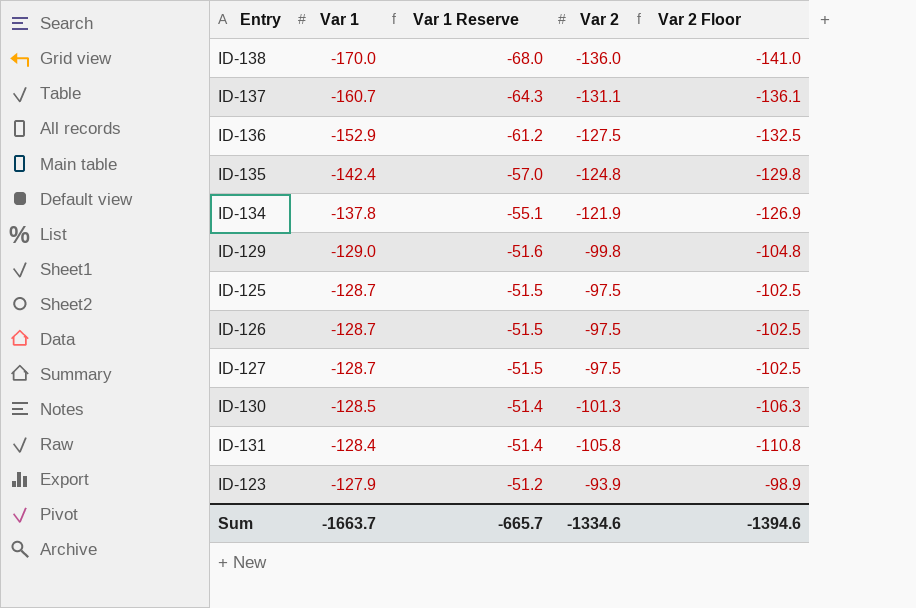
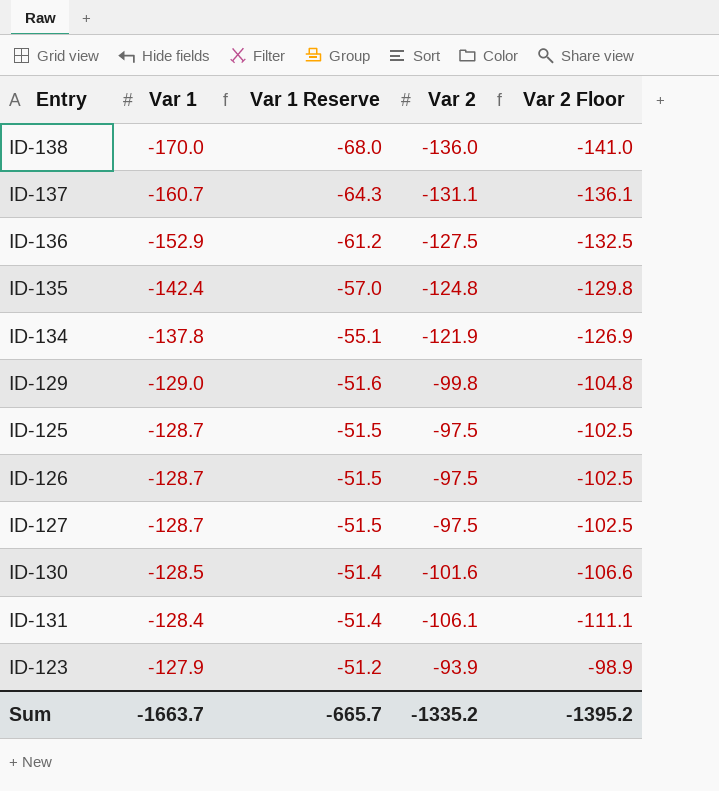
ID-130 | Var 2: -101.3 -> -101.6
ID-130 | Var 2 Floor: -106.3 -> -106.6
ID-131 | Var 2: -105.8 -> -106.1
ID-131 | Var 2 Floor: -110.8 -> -111.1
Sum | Var 2: -1334.6 -> -1335.2
Sum | Var 2 Floor: -1394.6 -> -1395.2

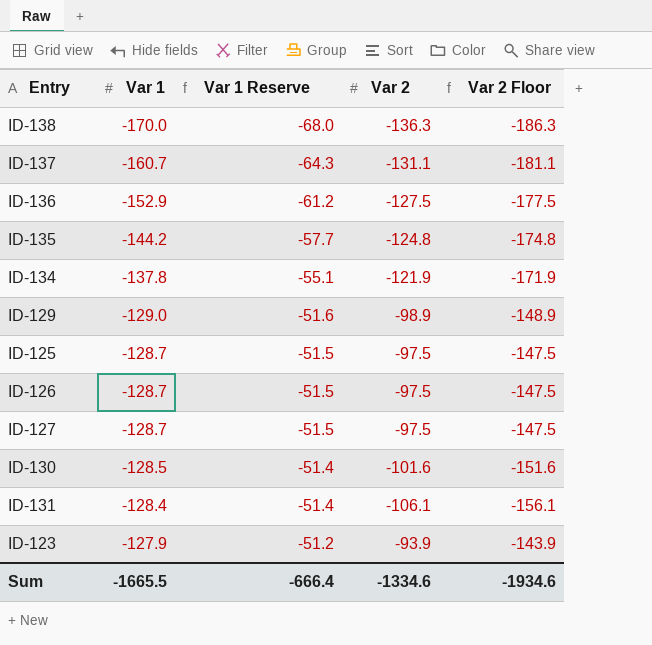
column Var 2 Floor | formula: [Var 2] - 5 -> [Var 2] - 50
ID-138 | Var 2: -136.0 -> -136.3
ID-135 | Var 1: -142.4 -> -144.2
ID-135 | Var 1 Reserve: -57.0 -> -57.7
ID-129 | Var 2: -99.8 -> -98.9
Sum | Var 1: -1663.7 -> -1665.5
Sum | Var 1 Reserve: -665.7 -> -666.4
Sum | Var 2: -1335.2 -> -1334.6
Sum | Var 2 Floor: -1395.2 -> -1934.6

